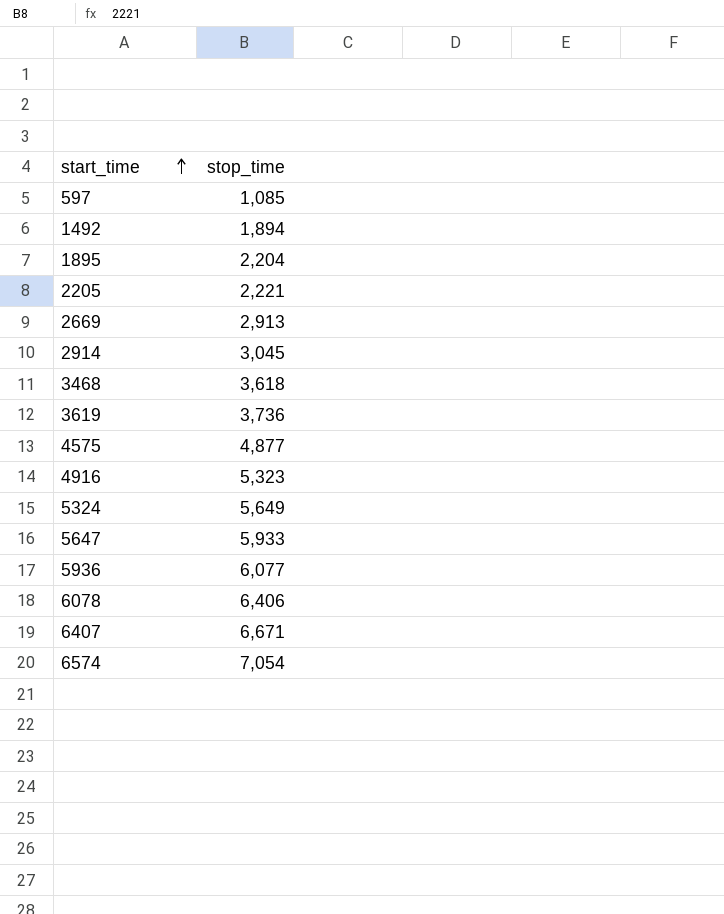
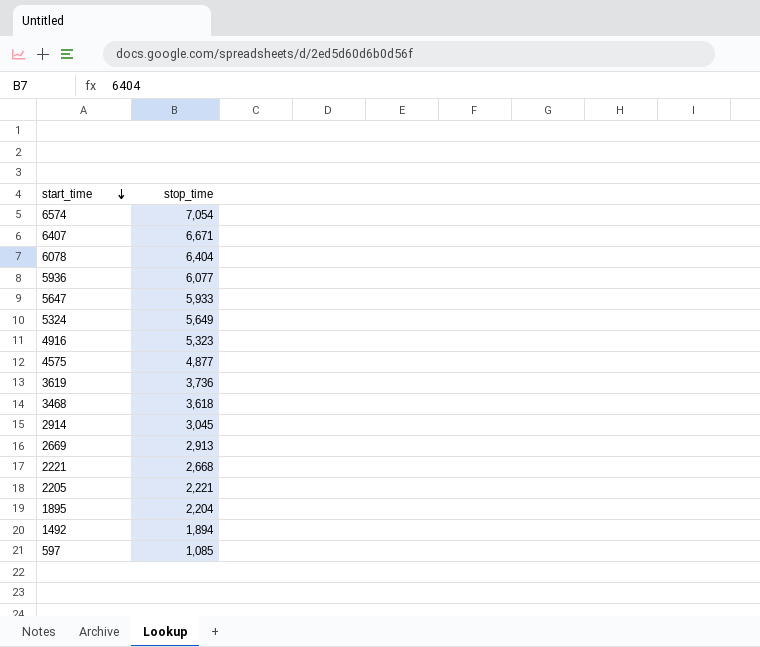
row order: start_time ascending -> start_time descending
6078 | stop_time: 6,406 -> 6,404
row 2221: none -> 2,668

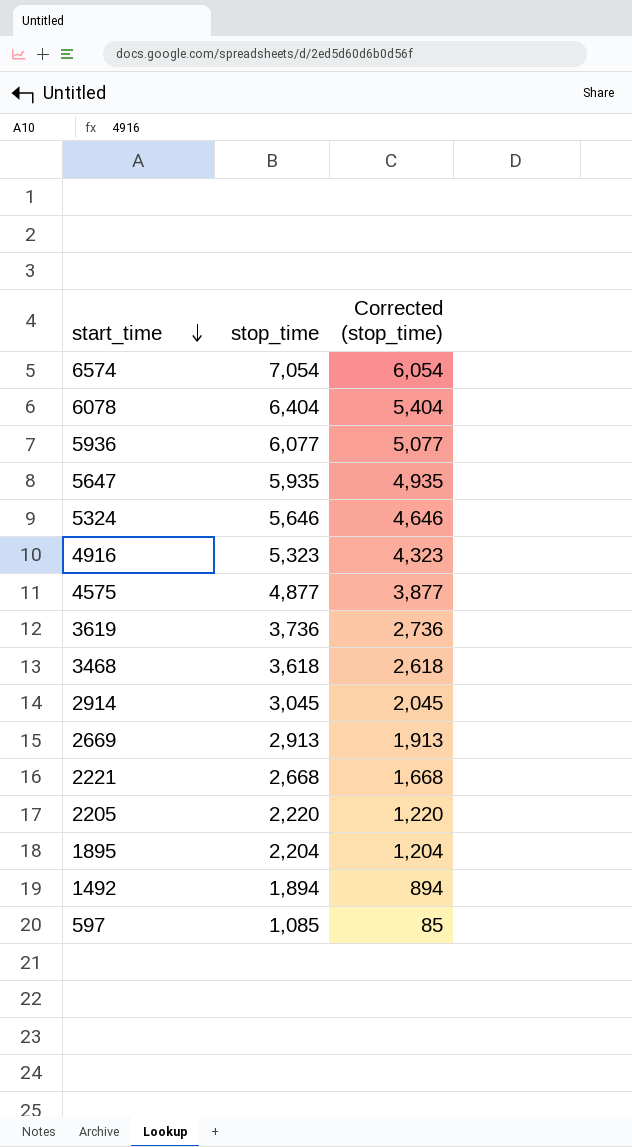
column Corrected (stop_time) | formula: none -> [stop_time] - 1000
row 6407: 6,671 -> none
5647 | stop_time: 5,933 -> 5,935
5324 | stop_time: 5,649 -> 5,646
2205 | stop_time: 2,221 -> 2,220

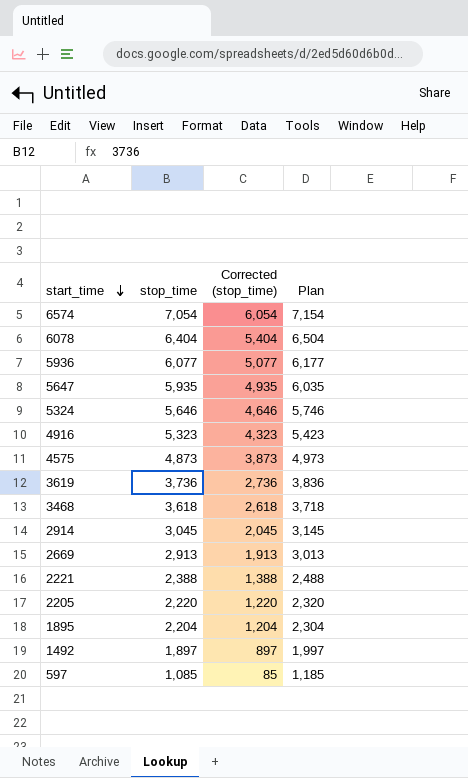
column Plan | formula: none -> [stop_time] + 100
4575 | stop_time: 4,877 -> 4,873
4575 | Corrected (stop_time): 3,877 -> 3,873
2221 | stop_time: 2,668 -> 2,388
2221 | Corrected (stop_time): 1,668 -> 1,388
1492 | stop_time: 1,894 -> 1,897
1492 | Corrected (stop_time): 894 -> 897

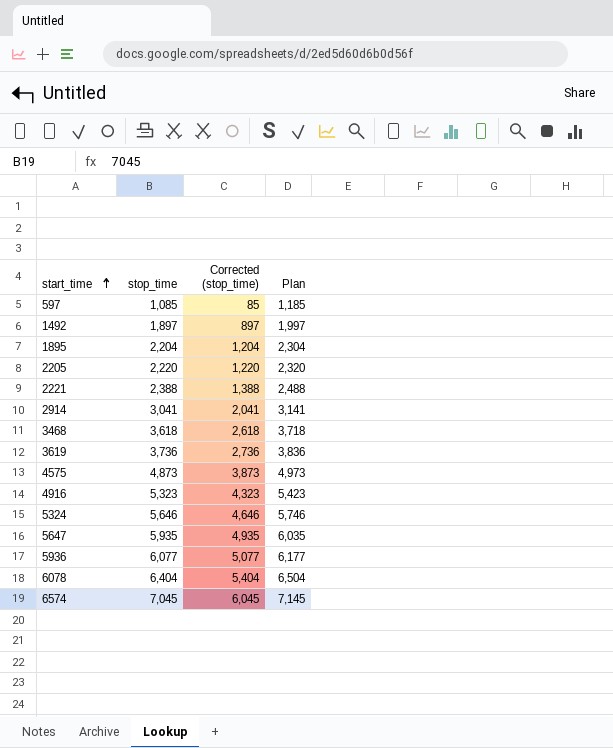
row order: start_time descending -> start_time ascending
row 2669: 2,913 | 1,913 | 3,013 -> none
2914 | stop_time: 3,045 -> 3,041
2914 | Corrected (stop_time): 2,045 -> 2,041
2914 | Plan: 3,145 -> 3,141
6574 | stop_time: 7,054 -> 7,045
6574 | Corrected (stop_time): 6,054 -> 6,045
6574 | Plan: 7,154 -> 7,145

